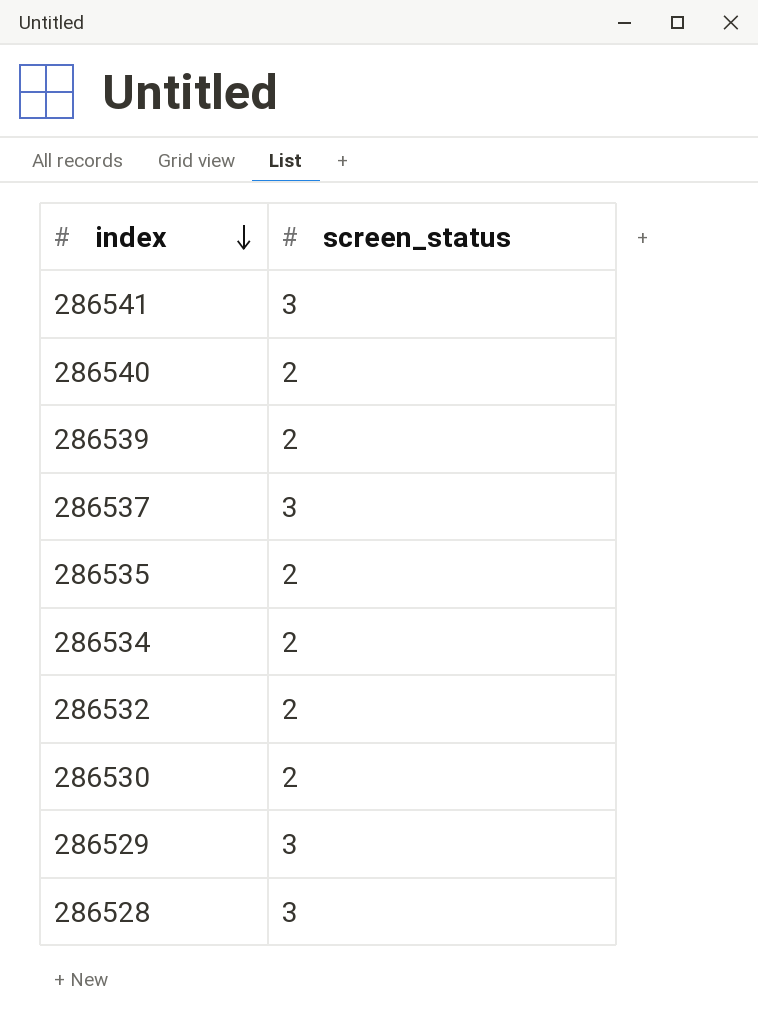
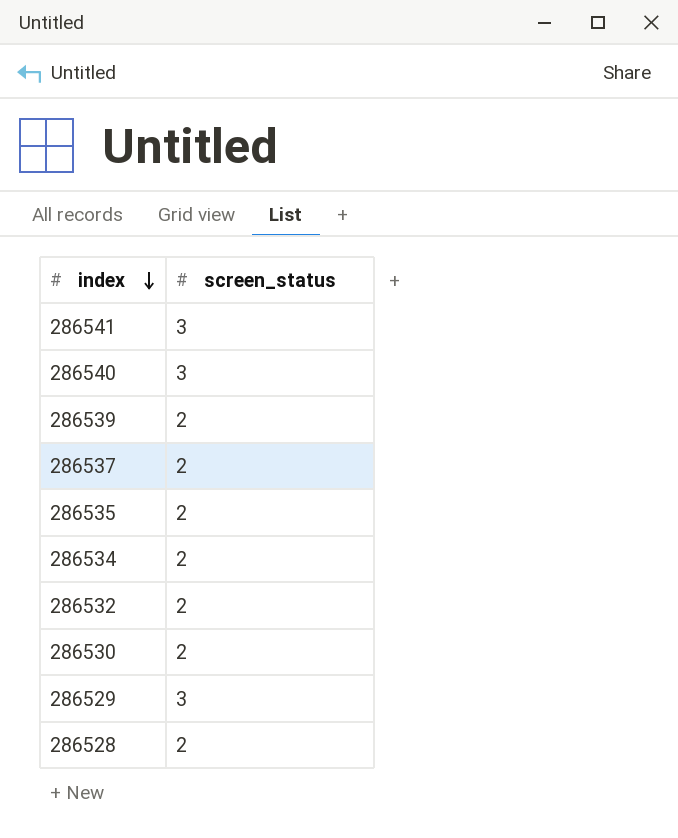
286540 | screen_status: 2 -> 3
286537 | screen_status: 3 -> 2
286528 | screen_status: 3 -> 2

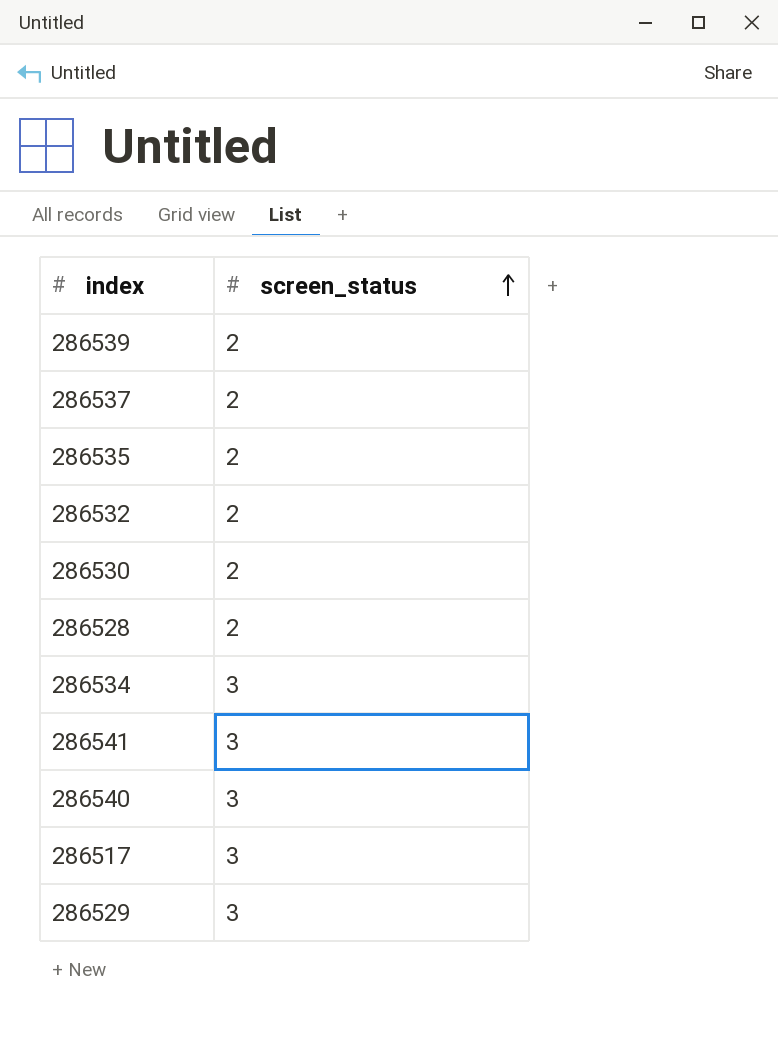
row order: index descending -> screen_status ascending
286534 | screen_status: 2 -> 3
row 286517: none -> 3

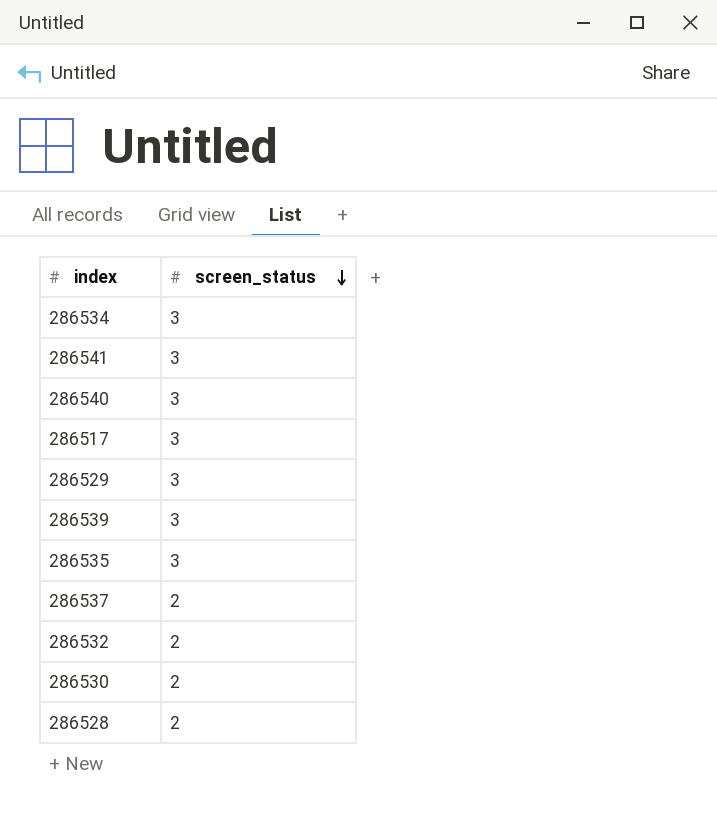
row order: screen_status ascending -> screen_status descending
286539 | screen_status: 2 -> 3
286535 | screen_status: 2 -> 3

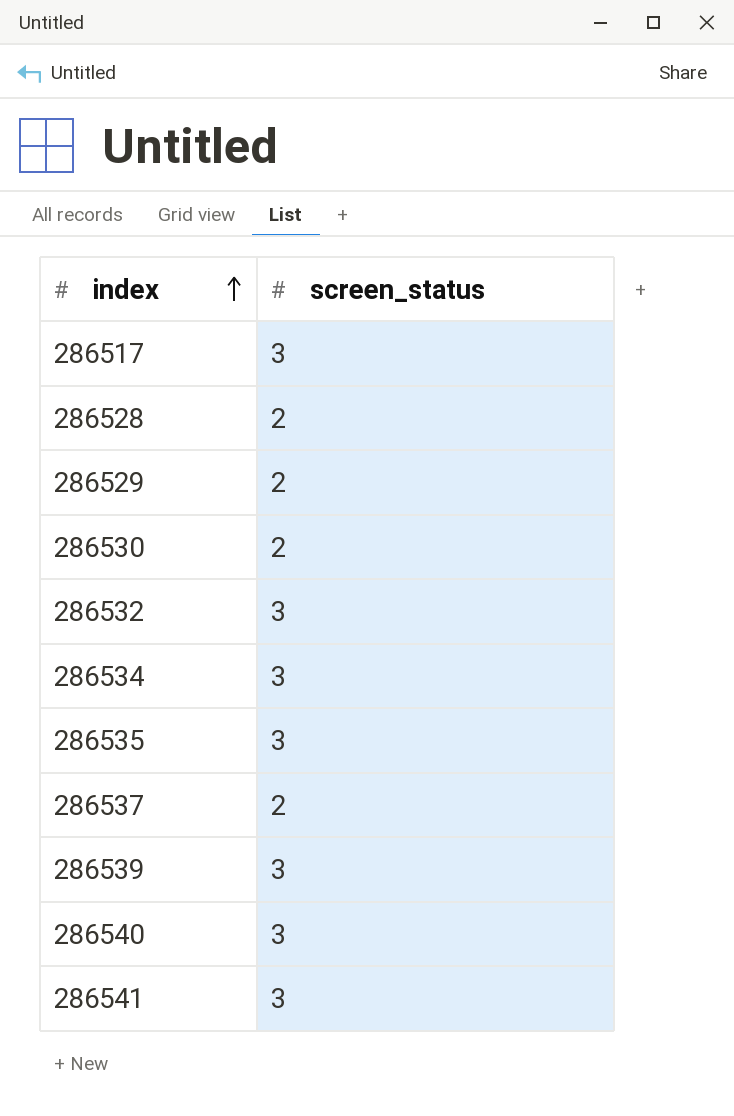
row order: screen_status descending -> index ascending
286529 | screen_status: 3 -> 2
286532 | screen_status: 2 -> 3

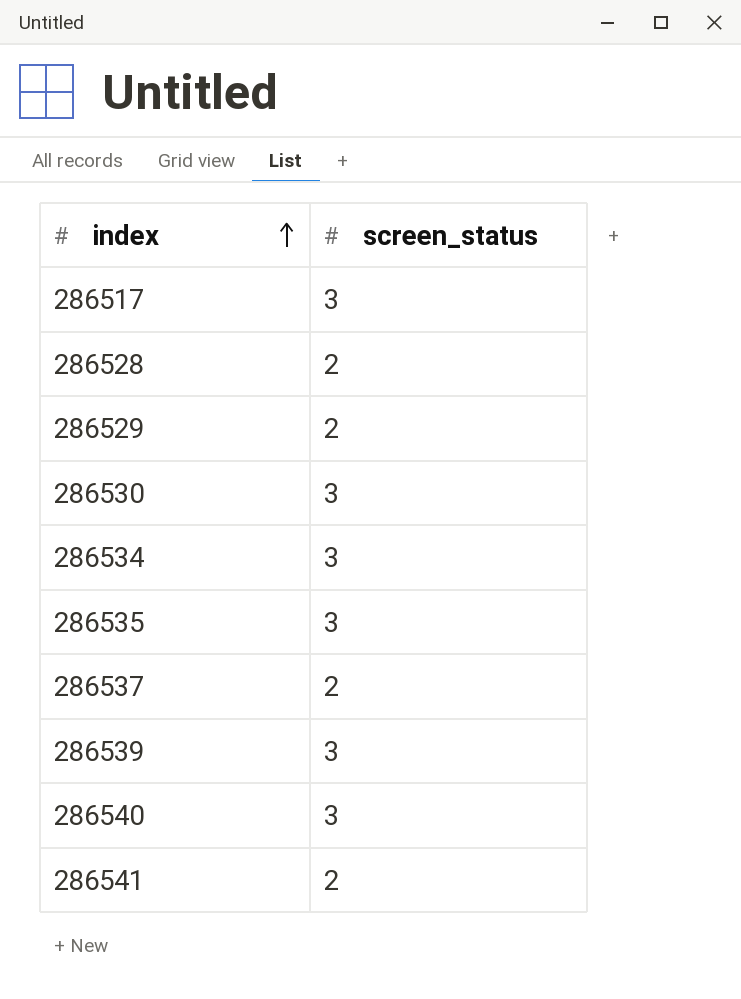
row 286532: 3 -> none
286530 | screen_status: 2 -> 3
286541 | screen_status: 3 -> 2

